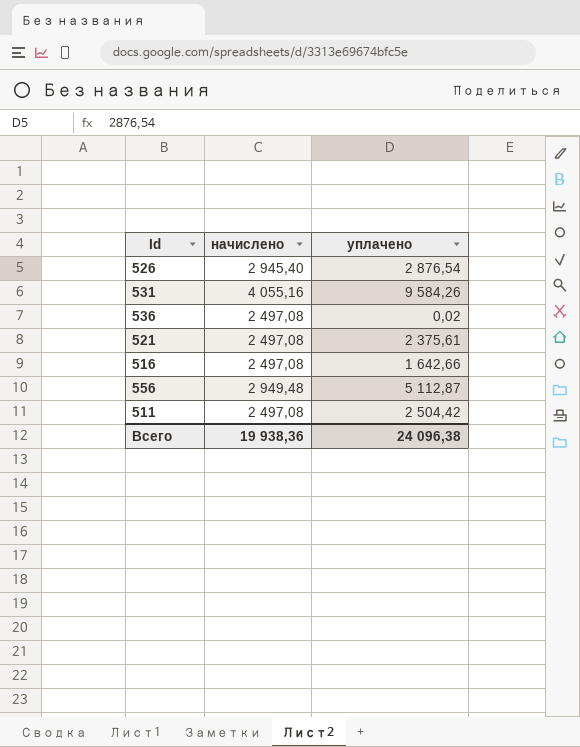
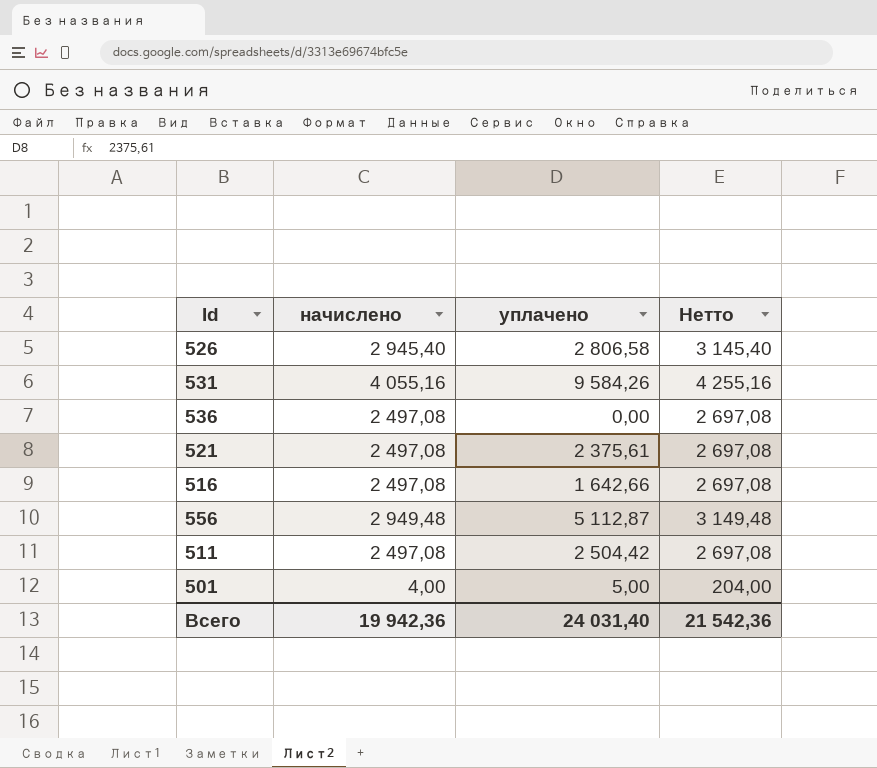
column Нетто | formula: none -> [начислено] + 200
526 | уплачено: 2 876,54 -> 2 806,58
536 | уплачено: 0,02 -> 0,00
row 501: none -> 4,00 | 5,00 | 204,00
Всего | начислено: 19 938,36 -> 19 942,36
Всего | уплачено: 24 096,38 -> 24 031,40

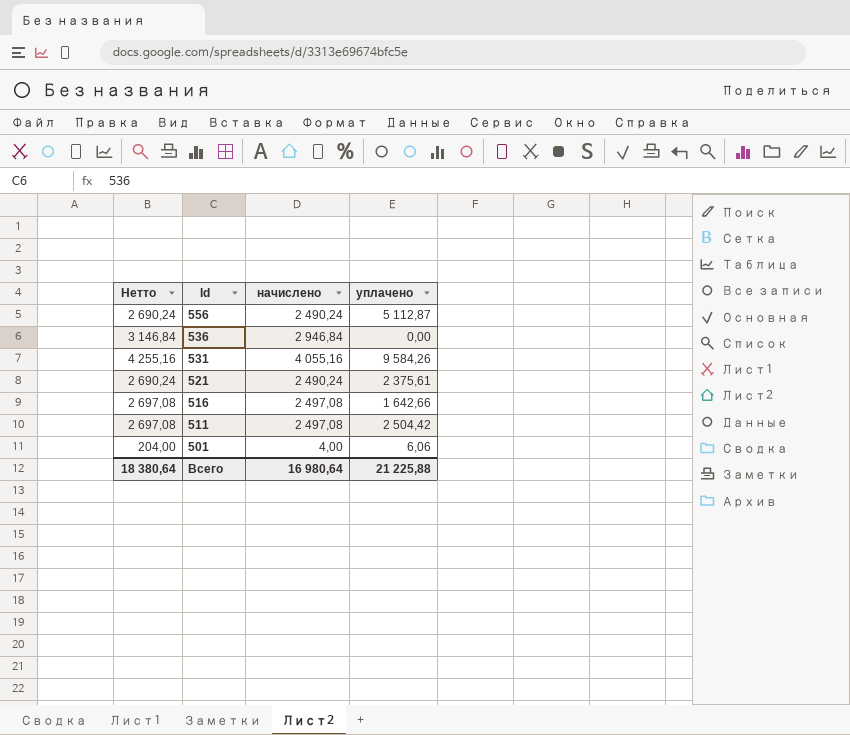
row order: none -> Id descending
column Нетто | position: 4 -> 1
row 526: 2 945,40 | 2 806,58 | 3 145,40 -> none
556 | Нетто: 3 149,48 -> 2 690,24
556 | начислено: 2 949,48 -> 2 490,24
536 | Нетто: 2 697,08 -> 3 146,84
536 | начислено: 2 497,08 -> 2 946,84
521 | Нетто: 2 697,08 -> 2 690,24
521 | начислено: 2 497,08 -> 2 490,24
501 | уплачено: 5,00 -> 6,06
Всего | Нетто: 21 542,36 -> 18 380,64
Всего | начислено: 19 942,36 -> 16 980,64
Всего | уплачено: 24 031,40 -> 21 225,88

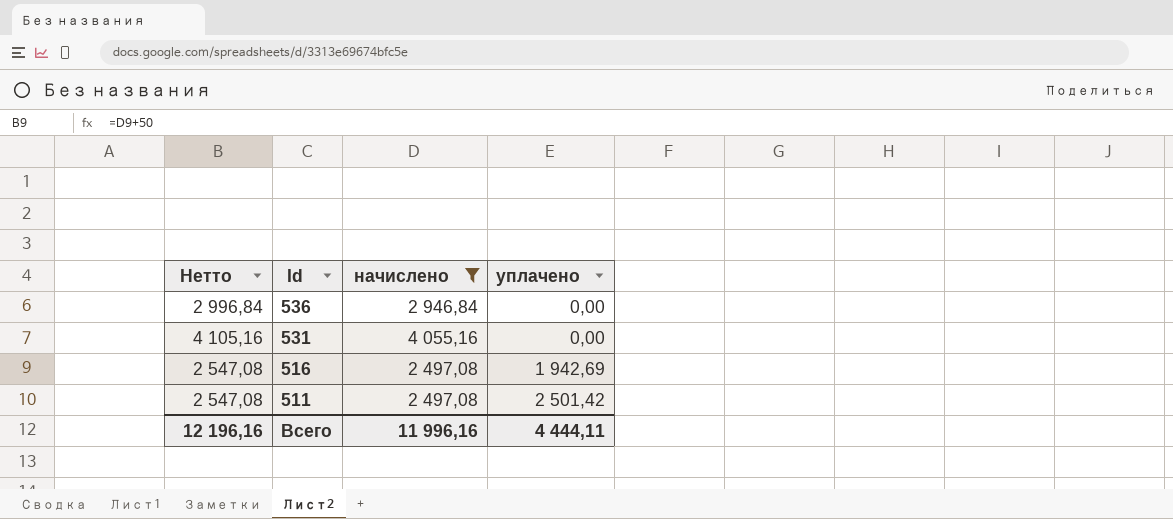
filter: none -> начислено >= 2 497,08
column Нетто | formula: [начислено] + 200 -> [начислено] + 50
531 | уплачено: 9 584,26 -> 0,00
516 | уплачено: 1 642,66 -> 1 942,69
511 | уплачено: 2 504,42 -> 2 501,42
Всего | Нетто: 18 380,64 -> 12 196,16
Всего | начислено: 16 980,64 -> 11 996,16
Всего | уплачено: 21 225,88 -> 4 444,11

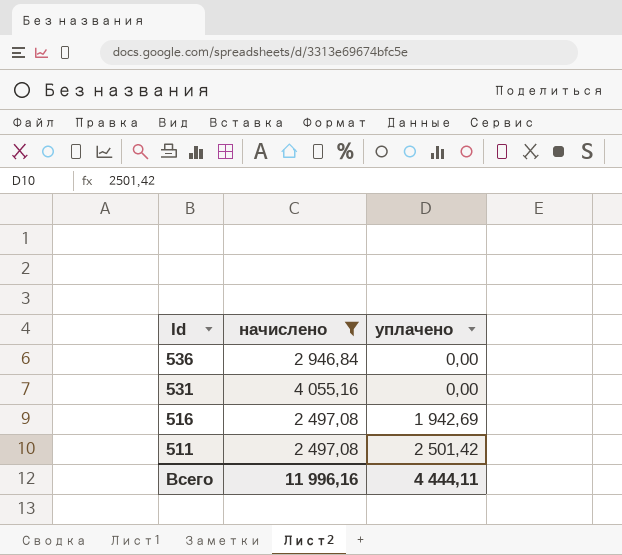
column Нетто | formula: [начислено] + 50 -> none

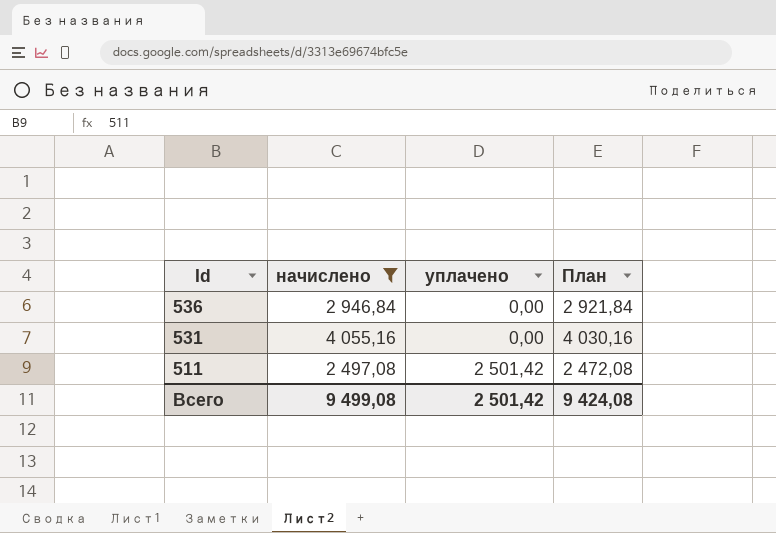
column План | formula: none -> [начислено] - 25
row 516: 2 497,08 | 1 942,69 -> none
Всего | начислено: 11 996,16 -> 9 499,08
Всего | уплачено: 4 444,11 -> 2 501,42

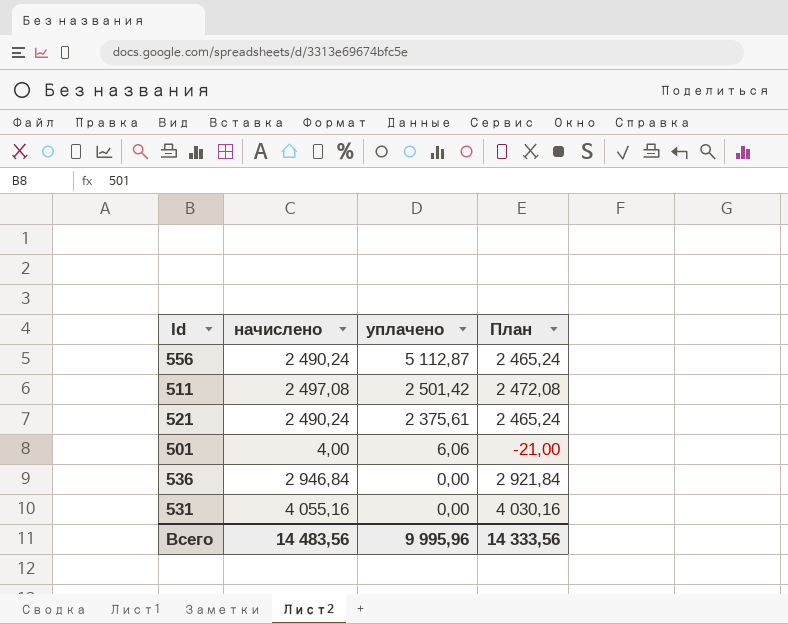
filter: начислено >= 2 497,08 -> none
row order: Id descending -> уплачено descending
Всего | начислено: 9 499,08 -> 14 483,56
Всего | уплачено: 2 501,42 -> 9 995,96
Всего | План: 9 424,08 -> 14 333,56

